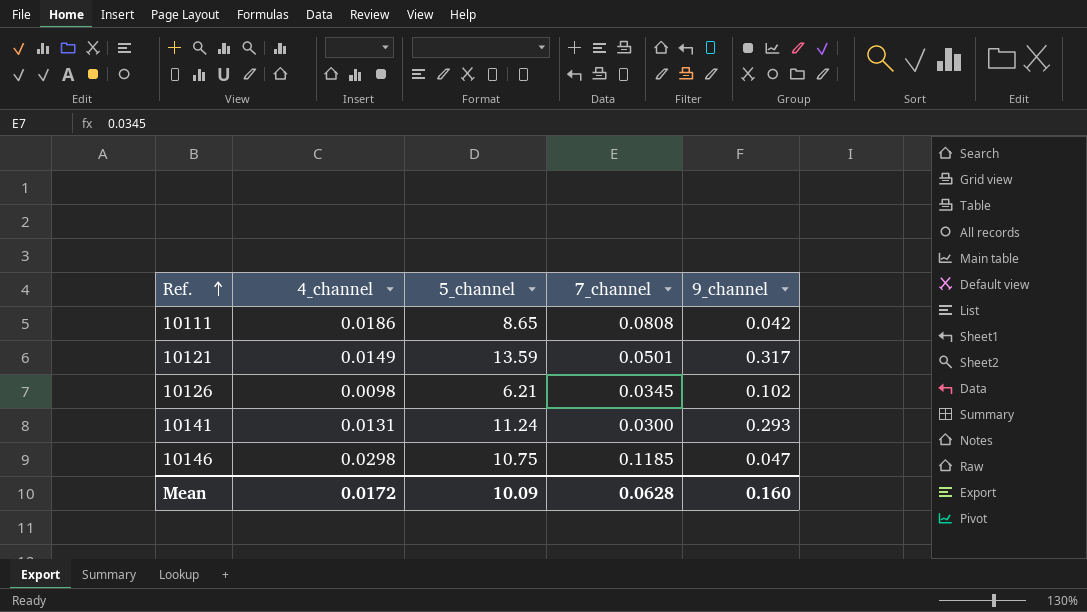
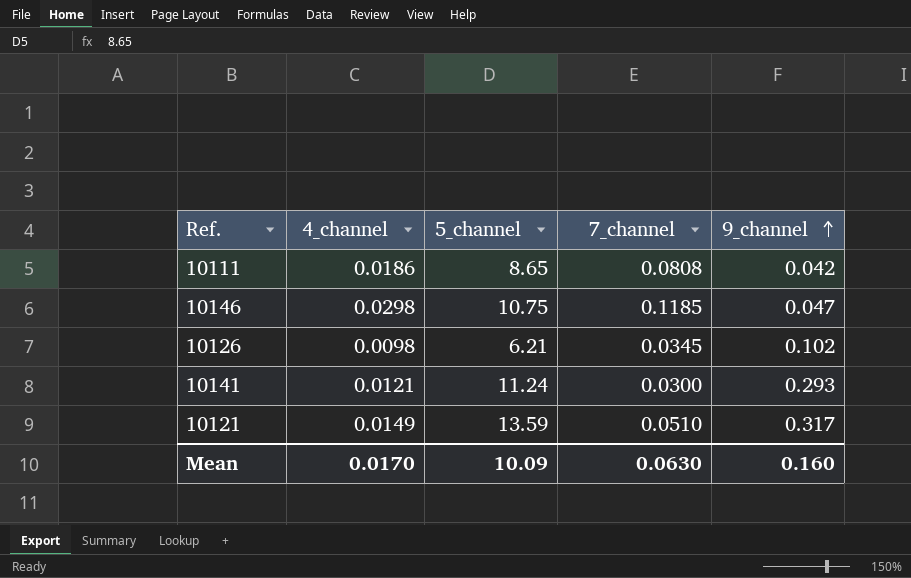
row order: Ref. ascending -> 9_channel ascending
10141 | 4_channel: 0.0131 -> 0.0121
10121 | 7_channel: 0.0501 -> 0.0510
Mean | 4_channel: 0.0172 -> 0.0170
Mean | 7_channel: 0.0628 -> 0.0630

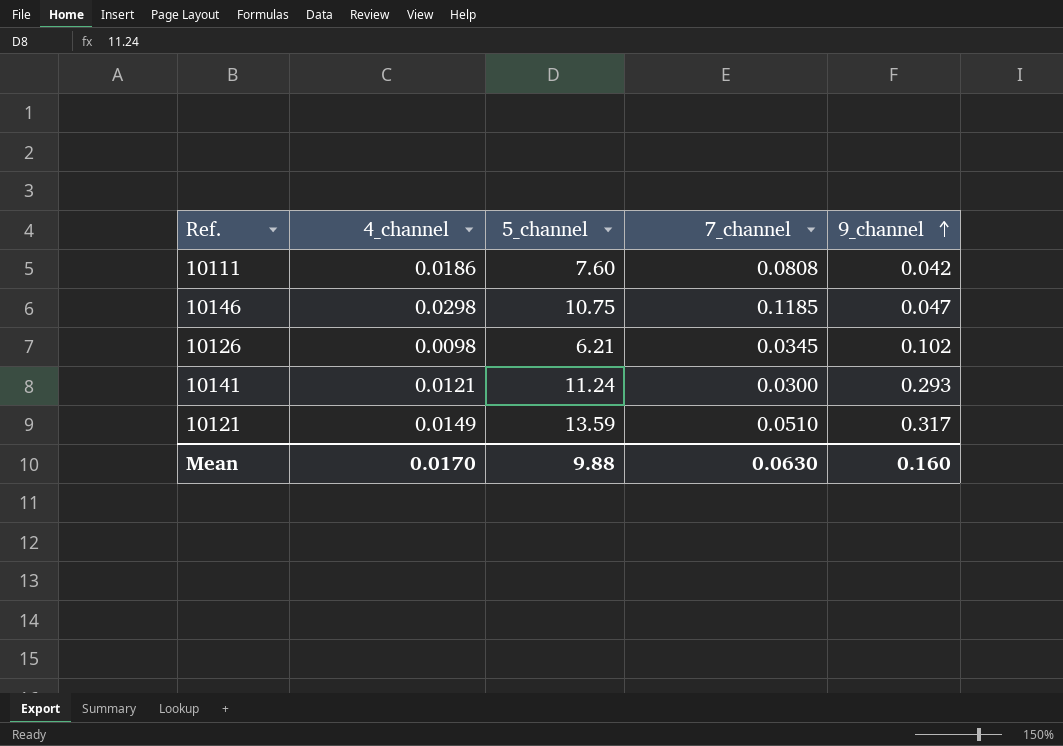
10111 | 5_channel: 8.65 -> 7.60
Mean | 5_channel: 10.09 -> 9.88

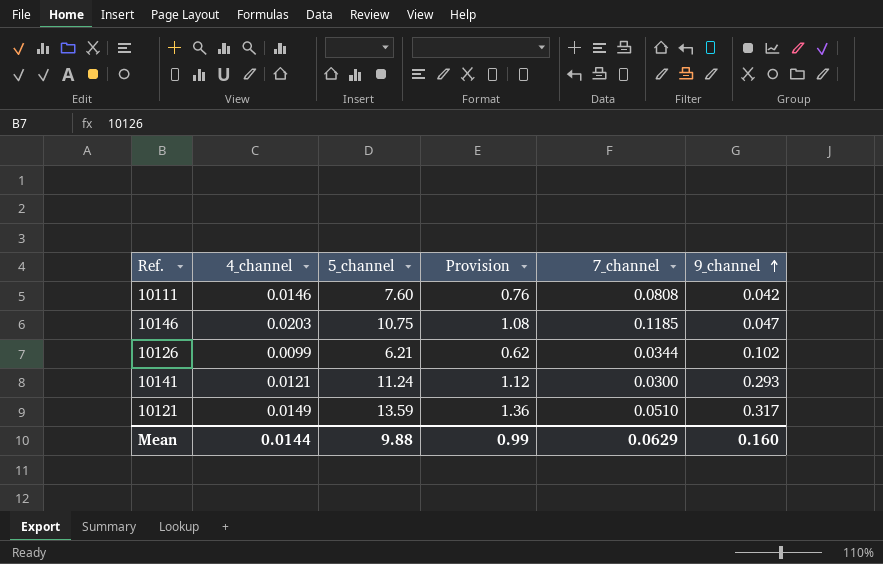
column Provision | formula: none -> [5_channel] * 0.1
10111 | 4_channel: 0.0186 -> 0.0146
10146 | 4_channel: 0.0298 -> 0.0203
10126 | 4_channel: 0.0098 -> 0.0099
10126 | 7_channel: 0.0345 -> 0.0344
Mean | 4_channel: 0.0170 -> 0.0144
Mean | 7_channel: 0.0630 -> 0.0629

